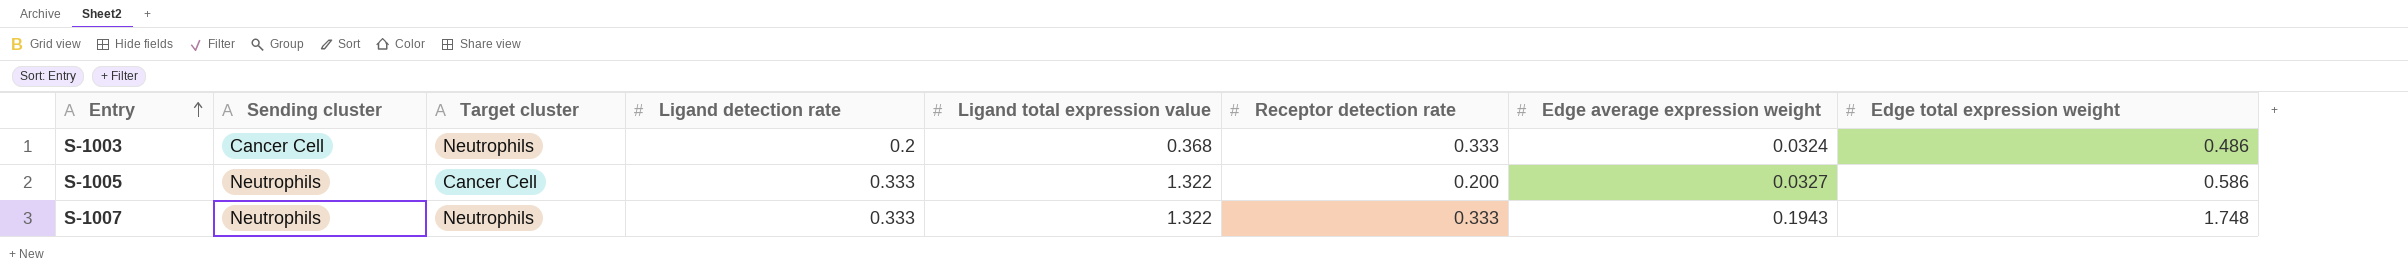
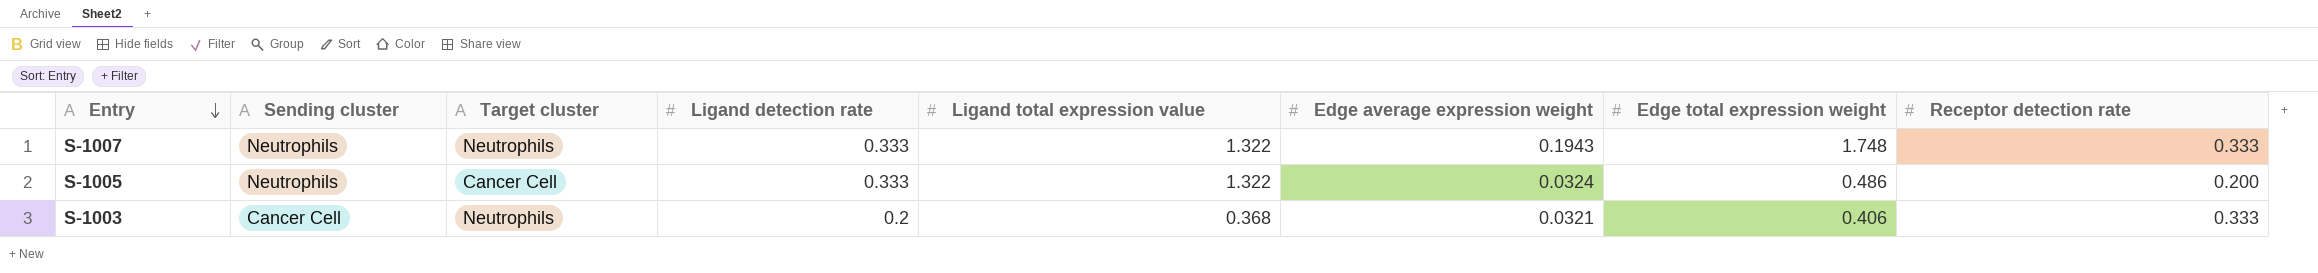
row order: Entry ascending -> Entry descending
column Receptor detection rate | position: 6 -> 8
S-1005 | Edge average expression weight: 0.0327 -> 0.0324
S-1005 | Edge total expression weight: 0.586 -> 0.486
S-1003 | Edge average expression weight: 0.0324 -> 0.0321
S-1003 | Edge total expression weight: 0.486 -> 0.406

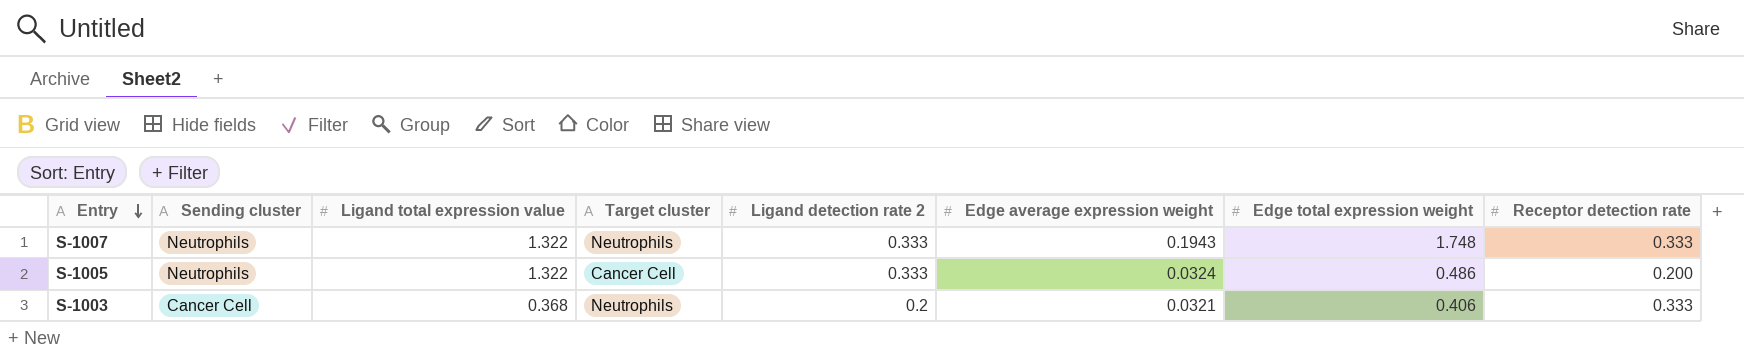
column Ligand total expression value | position: 5 -> 3
column name: Ligand detection rate -> Ligand detection rate 2

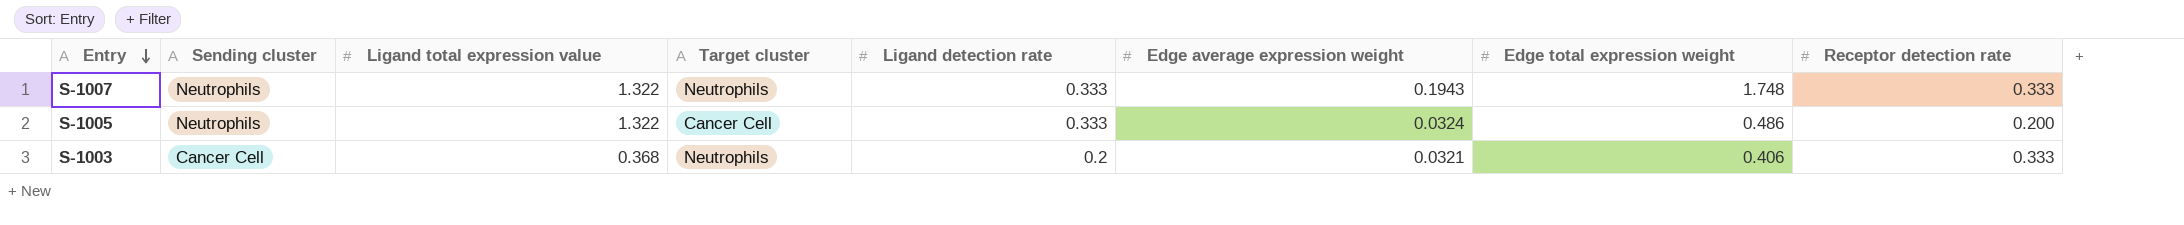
column name: Ligand detection rate 2 -> Ligand detection rate

